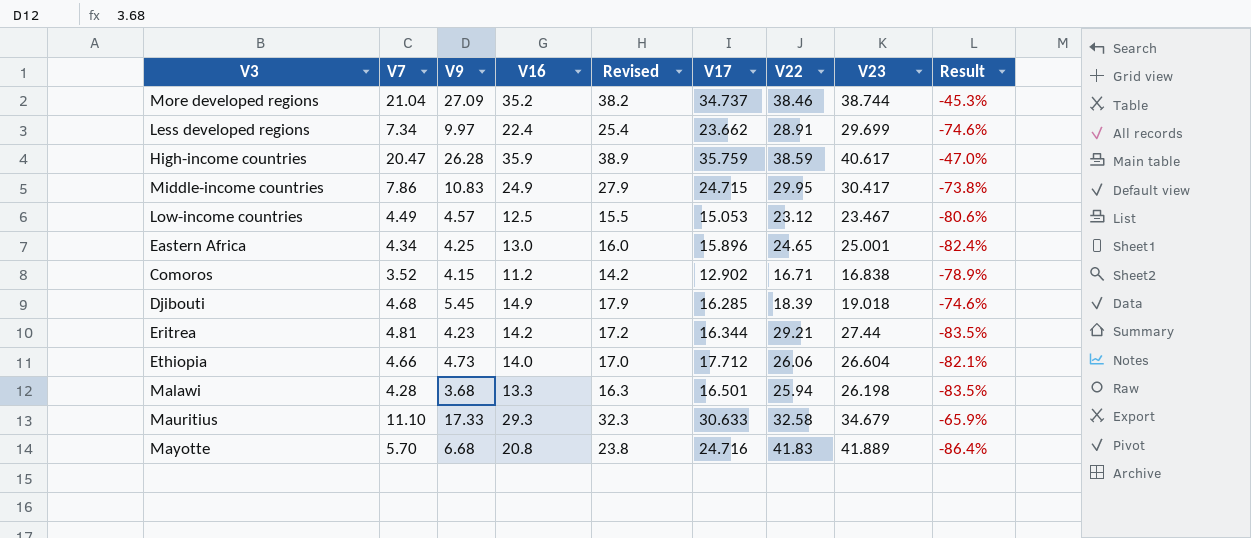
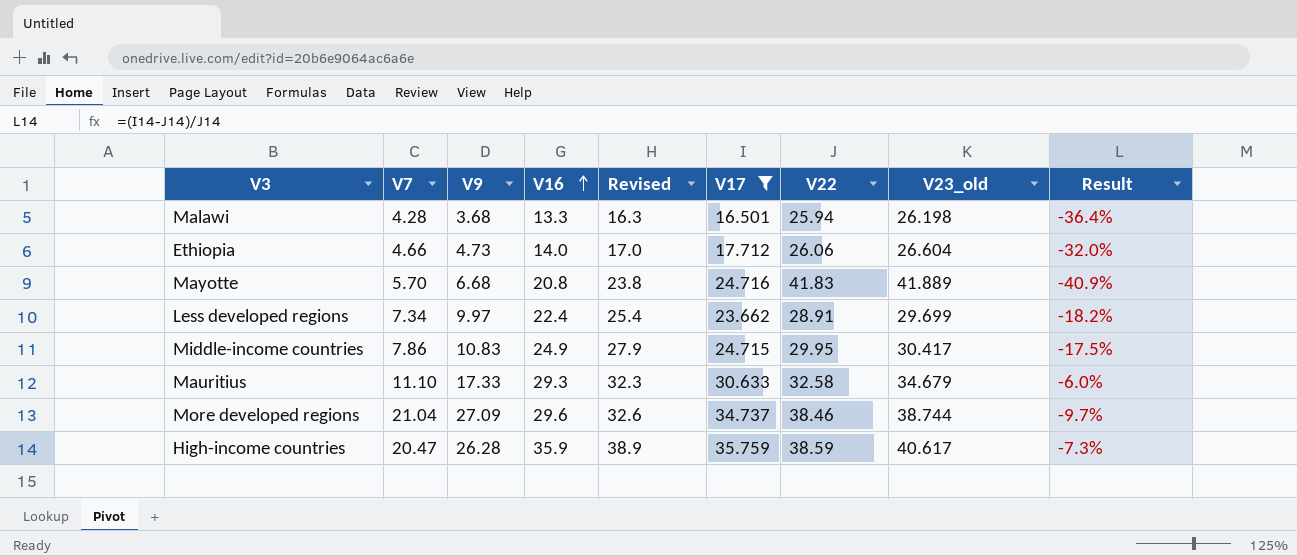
filter: none -> V17 >= 16.501
row order: none -> V16 ascending
column name: V23 -> V23_old
column Result | formula: ([V7] - [V22]) / [V22] -> ([V17] - [V22]) / [V22]
More developed regions | V16: 35.2 -> 29.6
More developed regions | Revised: 38.2 -> 32.6

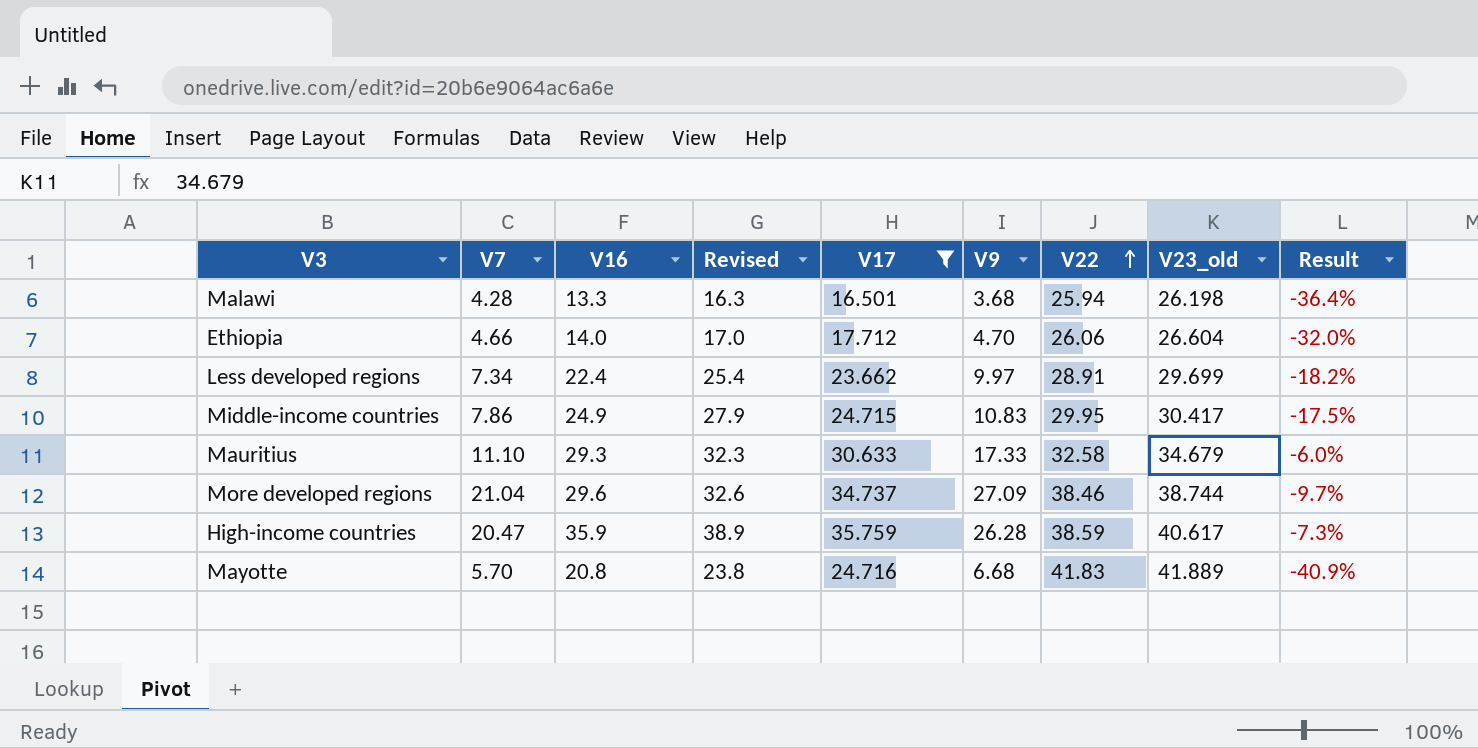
row order: V16 ascending -> V22 ascending
column V9 | position: 3 -> 6
Ethiopia | V9: 4.73 -> 4.70

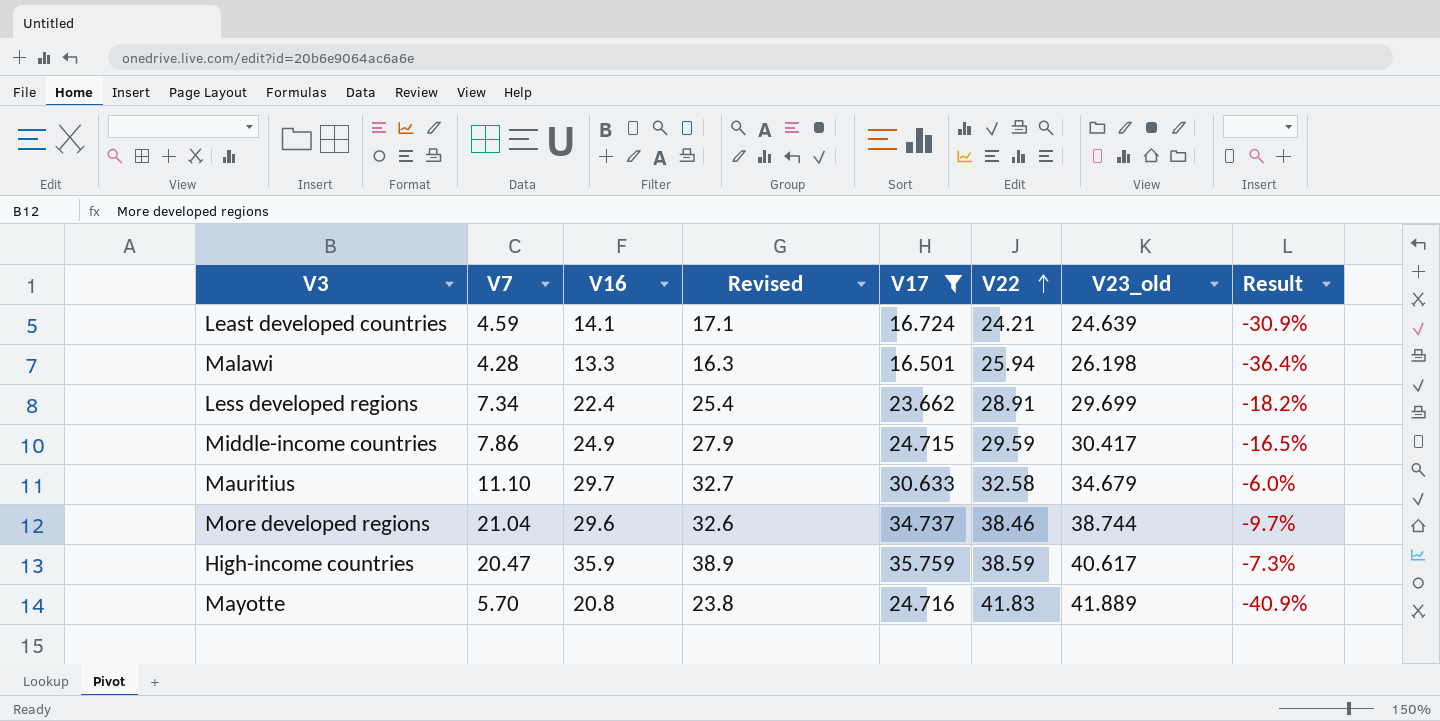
column V9 | position: 6 -> none
row Ethiopia: 4.66 | 14.0 | 17.0 | 17.712 | 4.70 | 26.06 | 26.604 | -32.0% -> none
row Least developed countries: none -> 4.59 | 14.1 | 17.1 | 16.724 | 24.21 | 24.639 | -30.9%
Middle-income countries | V22: 29.95 -> 29.59
Middle-income countries | Result: -17.5% -> -16.5%
Mauritius | V16: 29.3 -> 29.7
Mauritius | Revised: 32.3 -> 32.7

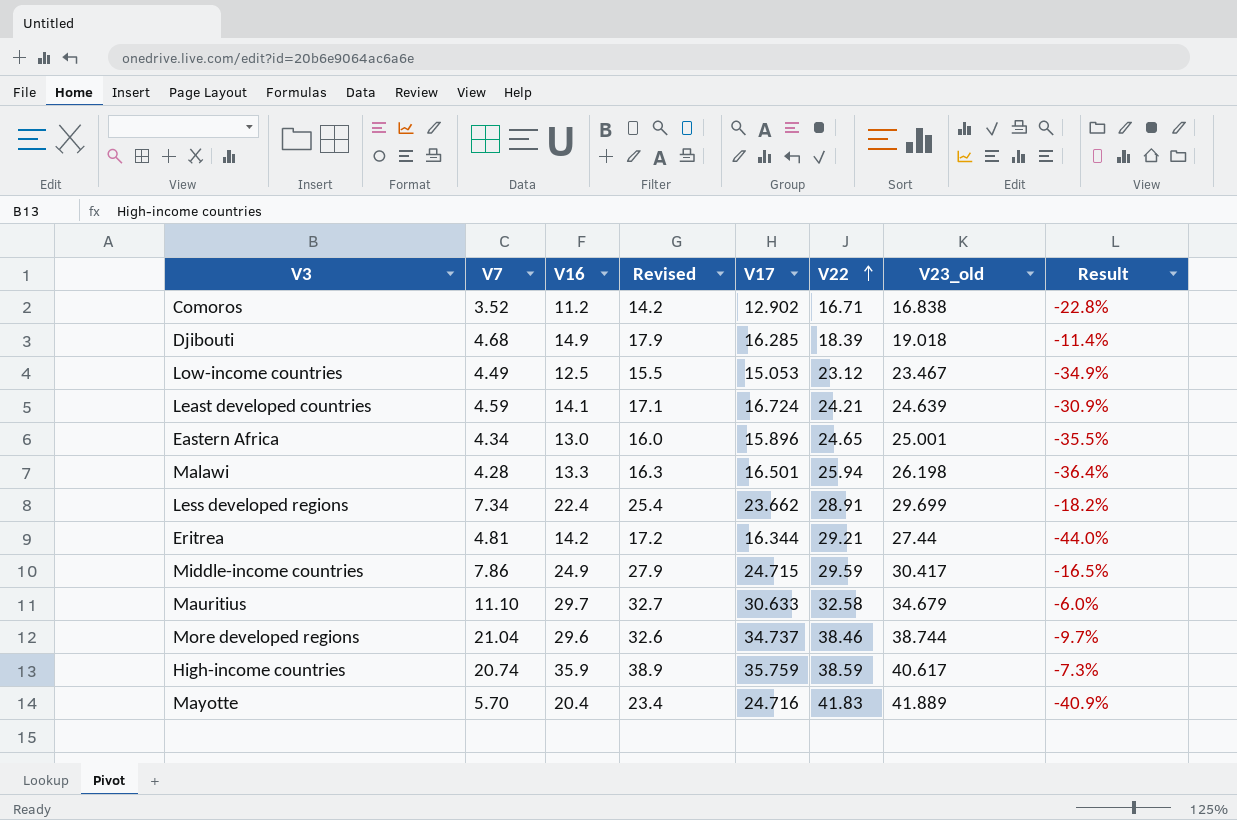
filter: V17 >= 16.501 -> none
High-income countries | V7: 20.47 -> 20.74
Mayotte | V16: 20.8 -> 20.4
Mayotte | Revised: 23.8 -> 23.4

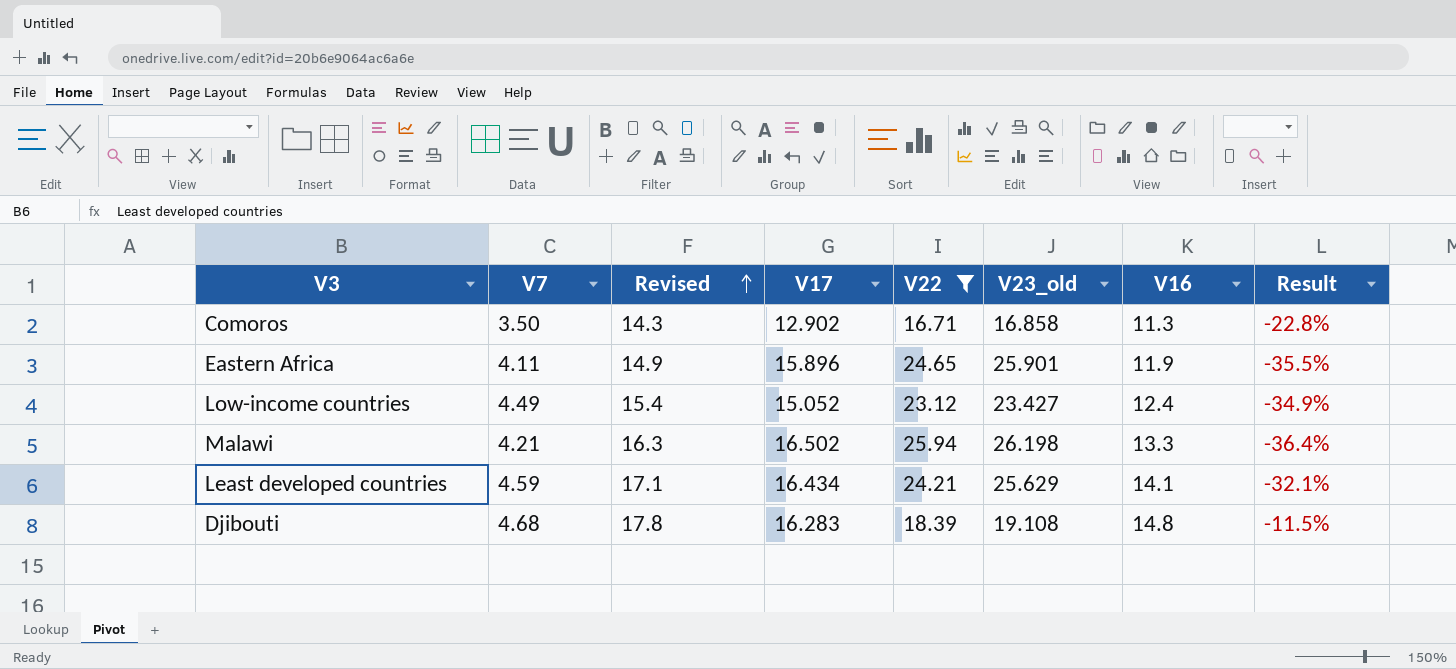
filter: none -> V22 <= 25.94
row order: V22 ascending -> Revised ascending
column V16 | position: 3 -> 7
Comoros | V7: 3.52 -> 3.50
Comoros | Revised: 14.2 -> 14.3
Comoros | V23_old: 16.838 -> 16.858
Comoros | V16: 11.2 -> 11.3
Eastern Africa | V7: 4.34 -> 4.11
Eastern Africa | Revised: 16.0 -> 14.9
Eastern Africa | V23_old: 25.001 -> 25.901
Eastern Africa | V16: 13.0 -> 11.9
Low-income countries | Revised: 15.5 -> 15.4
Low-income countries | V17: 15.053 -> 15.052
Low-income countries | V23_old: 23.467 -> 23.427
Low-income countries | V16: 12.5 -> 12.4
Malawi | V7: 4.28 -> 4.21
Malawi | V17: 16.501 -> 16.502
Least developed countries | V17: 16.724 -> 16.434
Least developed countries | V23_old: 24.639 -> 25.629
Least developed countries | Result: -30.9% -> -32.1%
Djibouti | Revised: 17.9 -> 17.8
Djibouti | V17: 16.285 -> 16.283
Djibouti | V23_old: 19.018 -> 19.108
Djibouti | V16: 14.9 -> 14.8
Djibouti | Result: -11.4% -> -11.5%

